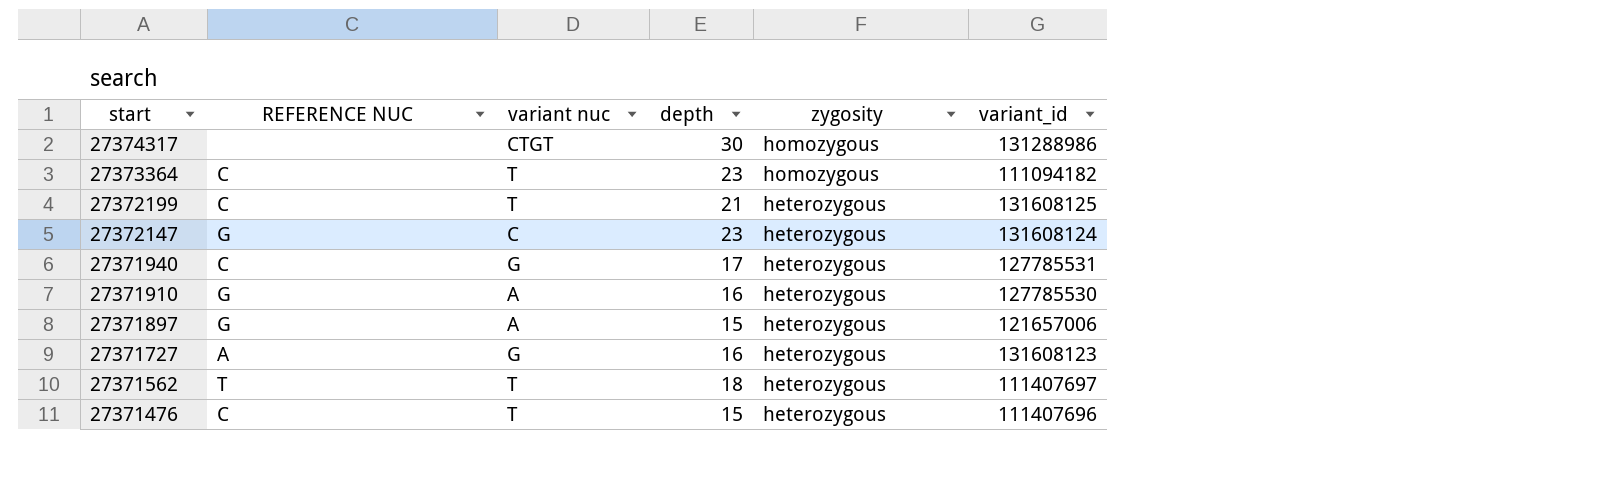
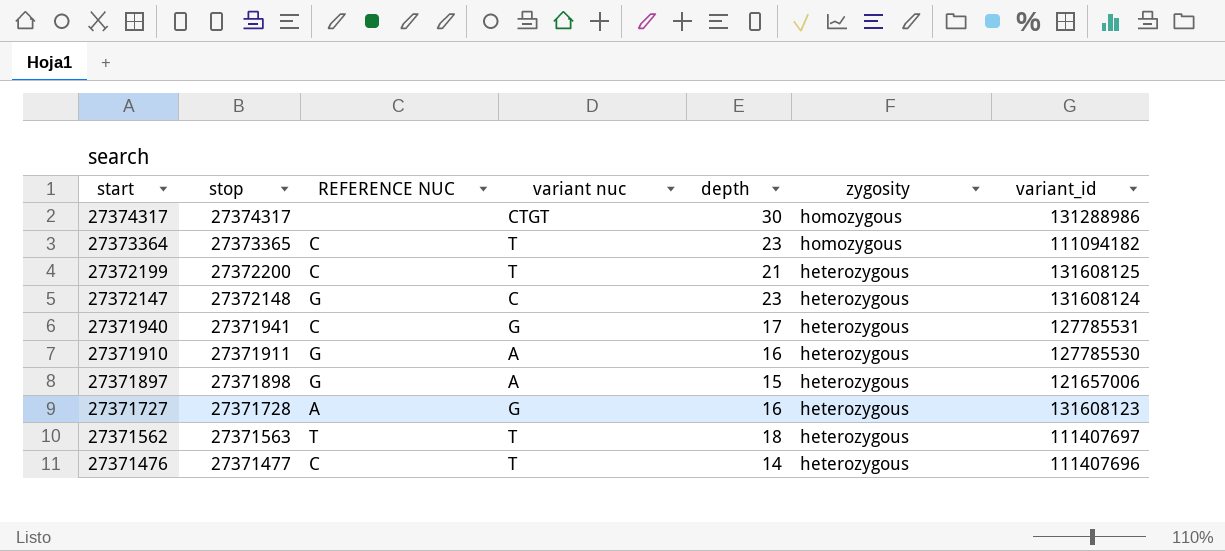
column stop | position: none -> 2
27371476 | depth: 15 -> 14

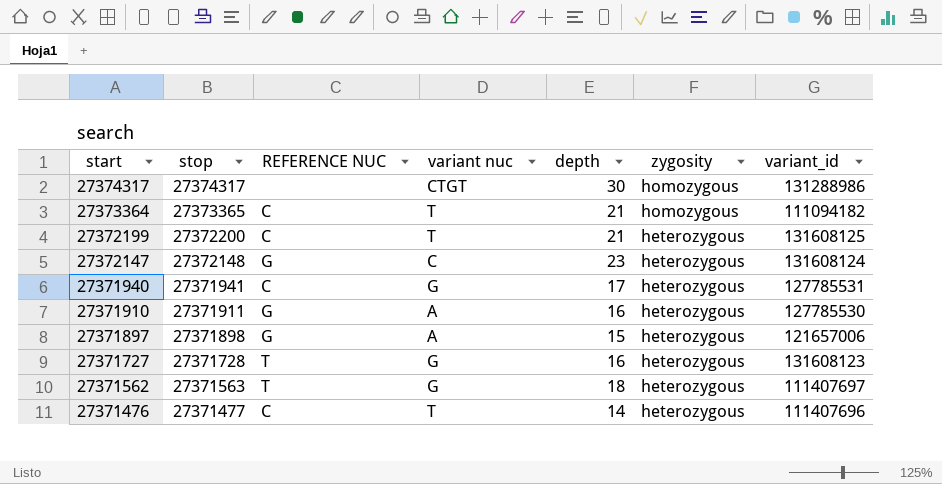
27373364 | depth: 23 -> 21
27371727 | REFERENCE NUC: A -> T
27371562 | variant nuc: T -> G

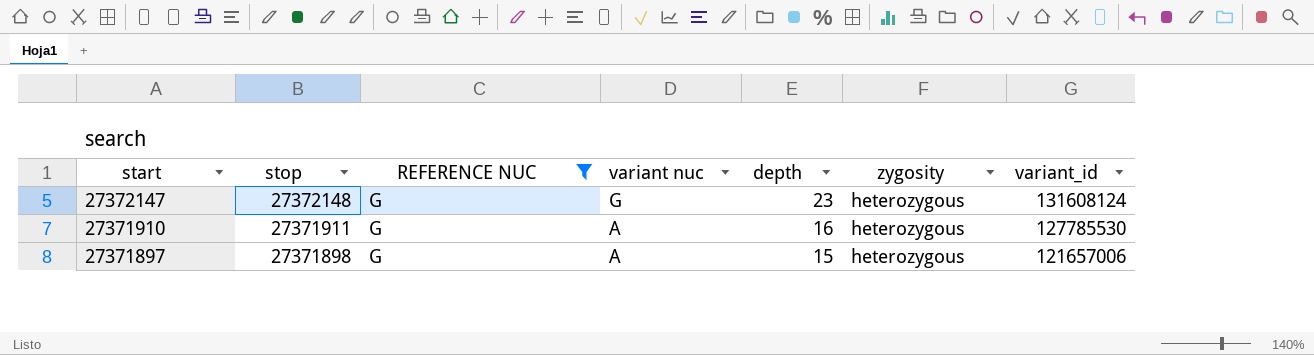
filter: none -> REFERENCE NUC = G
27372147 | variant nuc: C -> G

